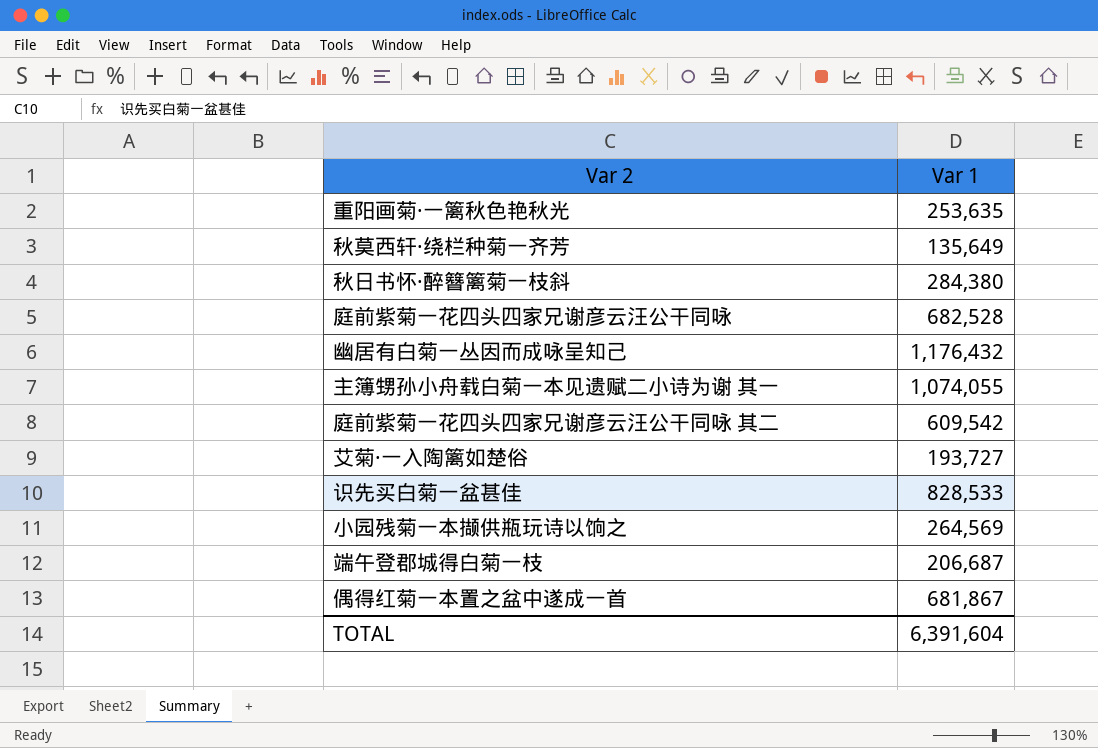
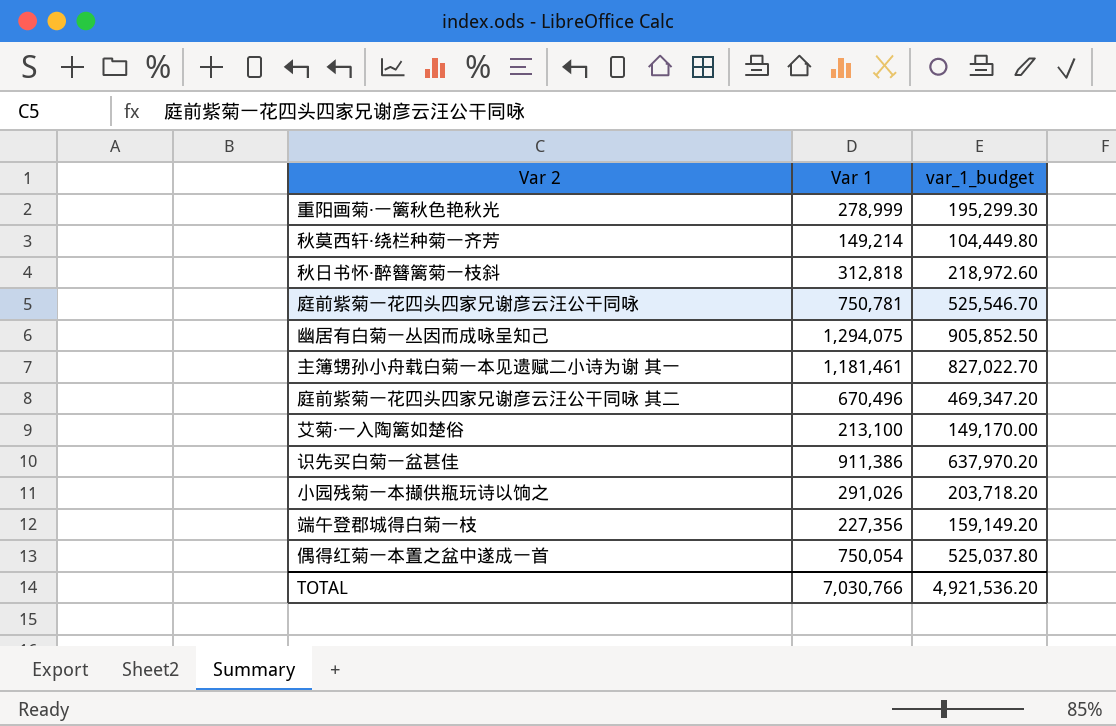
column var_1_budget | formula: none -> [Var 1] * 0.7
重阳画菊·一篱秋色艳秋光 | Var 1: 253,635 -> 278,999
秋莫西轩·绕栏种菊一齐芳 | Var 1: 135,649 -> 149,214
秋日书怀·醉簪篱菊一枝斜 | Var 1: 284,380 -> 312,818
庭前紫菊一花四头四家兄谢彦云汪公干同咏 | Var 1: 682,528 -> 750,781
幽居有白菊一丛因而成咏呈知己 | Var 1: 1,176,432 -> 1,294,075
主簿甥孙小舟载白菊一本见遗赋二小诗为谢 其一 | Var 1: 1,074,055 -> 1,181,461
庭前紫菊一花四头四家兄谢彦云汪公干同咏 其二 | Var 1: 609,542 -> 670,496
艾菊·一入陶篱如楚俗 | Var 1: 193,727 -> 213,100
识先买白菊一盆甚佳 | Var 1: 828,533 -> 911,386
小园残菊一本撷供瓶玩诗以饷之 | Var 1: 264,569 -> 291,026
端午登郡城得白菊一枝 | Var 1: 206,687 -> 227,356
偶得红菊一本置之盆中遂成一首 | Var 1: 681,867 -> 750,054
TOTAL | Var 1: 6,391,604 -> 7,030,766

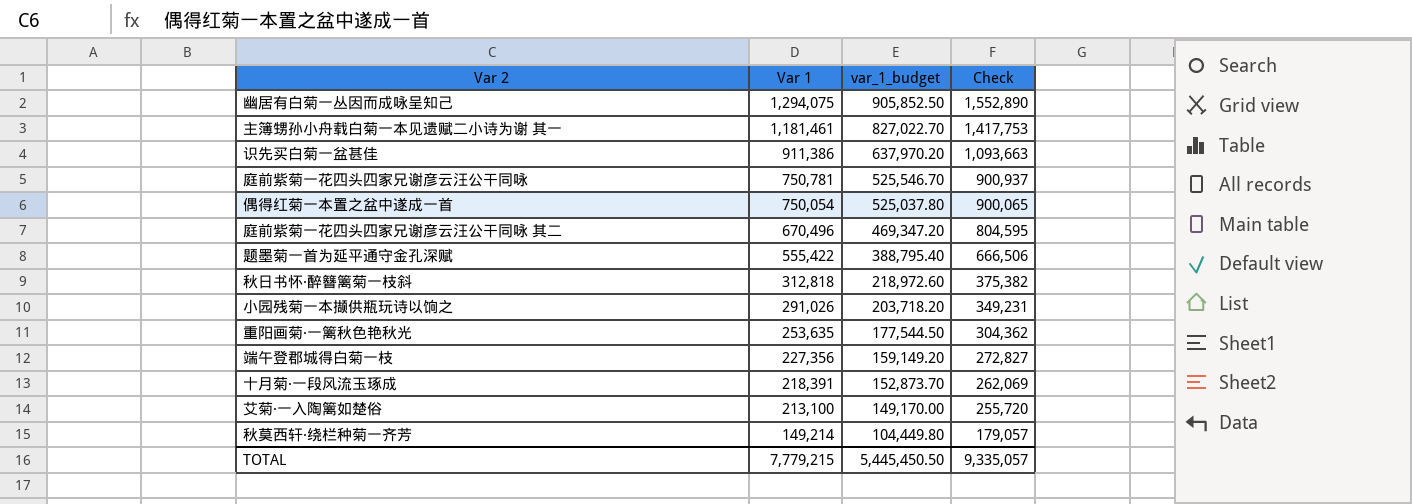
row order: none -> Var 1 descending
column Check | formula: none -> [Var 1] * 1.2
row 题墨菊一首为延平通守金孔深赋: none -> 555,422 | 388,795.40 | 666,506
重阳画菊·一篱秋色艳秋光 | Var 1: 278,999 -> 253,635
重阳画菊·一篱秋色艳秋光 | var_1_budget: 195,299.30 -> 177,544.50
row 十月菊·一段风流玉琢成: none -> 218,391 | 152,873.70 | 262,069
TOTAL | Var 1: 7,030,766 -> 7,779,215
TOTAL | var_1_budget: 4,921,536.20 -> 5,445,450.50

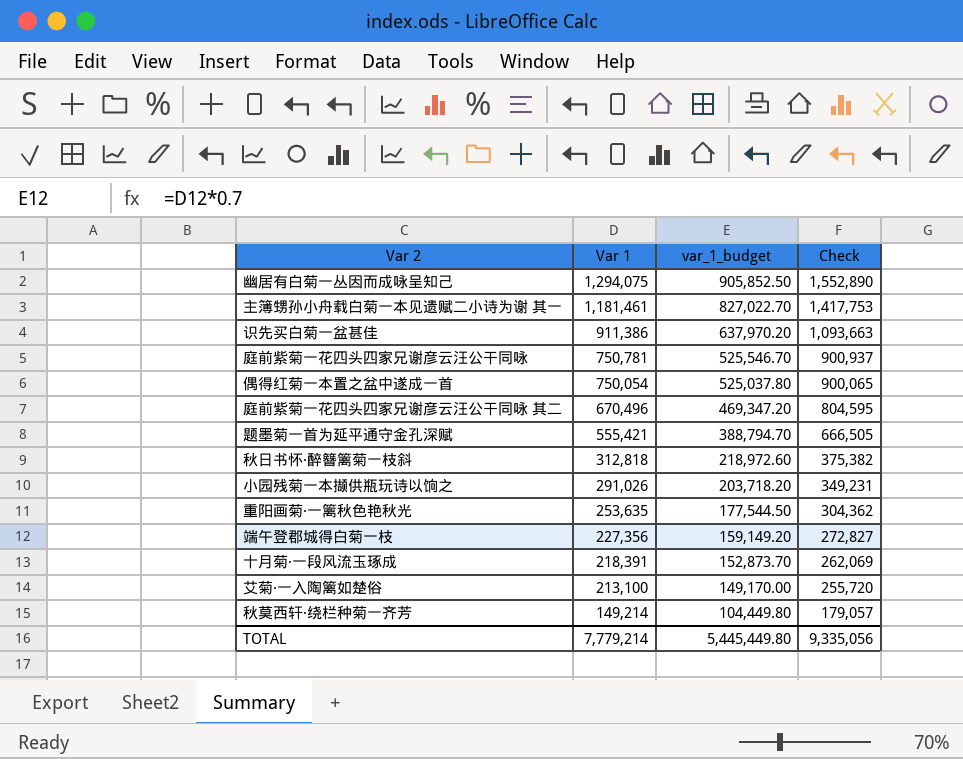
题墨菊一首为延平通守金孔深赋 | Var 1: 555,422 -> 555,421
题墨菊一首为延平通守金孔深赋 | var_1_budget: 388,795.40 -> 388,794.70
题墨菊一首为延平通守金孔深赋 | Check: 666,506 -> 666,505
TOTAL | Var 1: 7,779,215 -> 7,779,214
TOTAL | var_1_budget: 5,445,450.50 -> 5,445,449.80
TOTAL | Check: 9,335,057 -> 9,335,056

